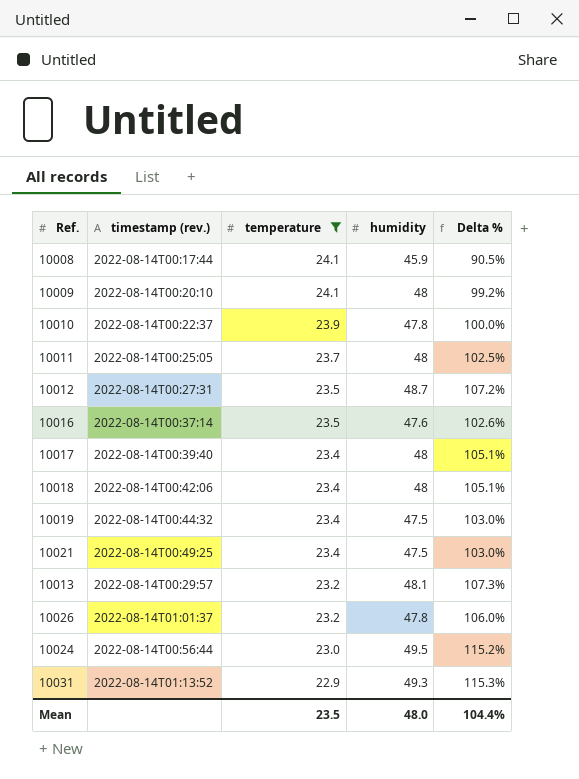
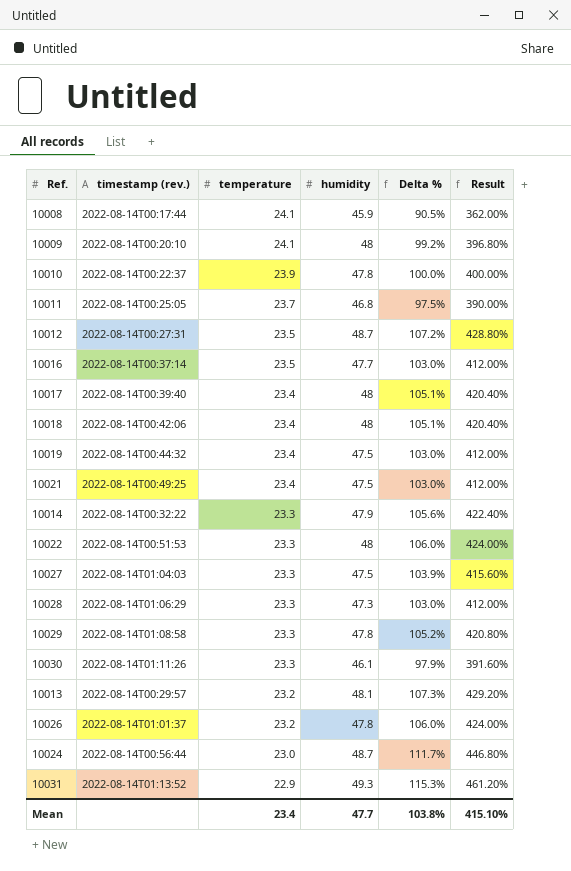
filter: temperature != 23.3 -> none
column Result | formula: none -> [Delta %] * 4
10011 | humidity: 48 -> 46.8
10011 | Delta %: 102.5% -> 97.5%
10016 | humidity: 47.6 -> 47.7
10016 | Delta %: 102.6% -> 103.0%
10024 | humidity: 49.5 -> 48.7
10024 | Delta %: 115.2% -> 111.7%
Mean | temperature: 23.5 -> 23.4
Mean | humidity: 48.0 -> 47.7
Mean | Delta %: 104.4% -> 103.8%

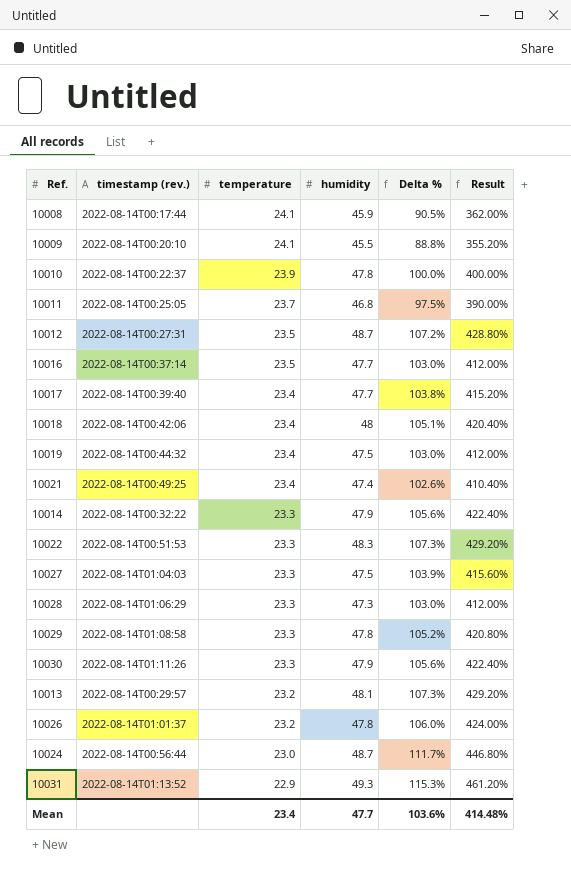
10009 | humidity: 48 -> 45.5
10009 | Delta %: 99.2% -> 88.8%
10009 | Result: 396.80% -> 355.20%
10017 | humidity: 48 -> 47.7
10017 | Delta %: 105.1% -> 103.8%
10017 | Result: 420.40% -> 415.20%
10021 | humidity: 47.5 -> 47.4
10021 | Delta %: 103.0% -> 102.6%
10021 | Result: 412.00% -> 410.40%
10022 | humidity: 48 -> 48.3
10022 | Delta %: 106.0% -> 107.3%
10022 | Result: 424.00% -> 429.20%
10030 | humidity: 46.1 -> 47.9
10030 | Delta %: 97.9% -> 105.6%
10030 | Result: 391.60% -> 422.40%
Mean | Delta %: 103.8% -> 103.6%
Mean | Result: 415.10% -> 414.48%

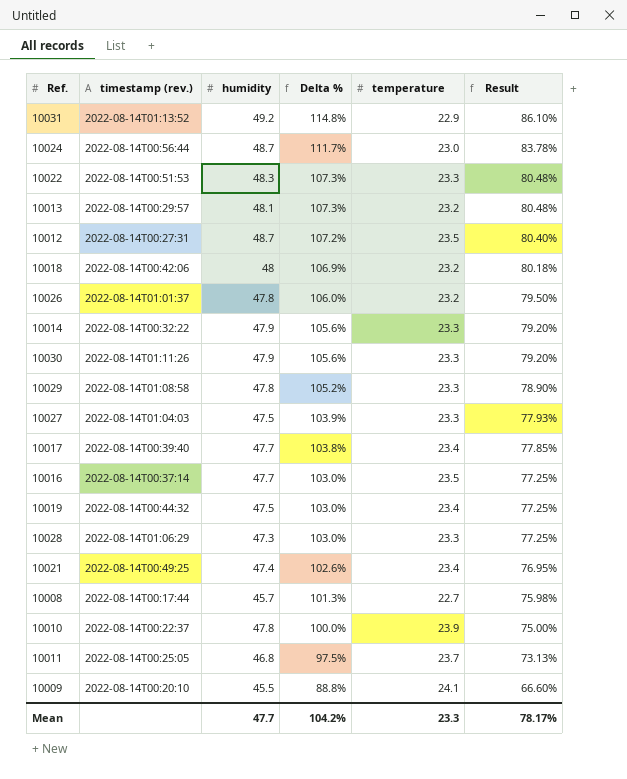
row order: temperature descending -> Delta % descending
column temperature | position: 3 -> 5
column Result | formula: [Delta %] * 4 -> [Delta %] * 0.75
10031 | humidity: 49.3 -> 49.2
10031 | Delta %: 115.3% -> 114.8%
10018 | Delta %: 105.1% -> 106.9%
10018 | temperature: 23.4 -> 23.2
10008 | humidity: 45.9 -> 45.7
10008 | Delta %: 90.5% -> 101.3%
10008 | temperature: 24.1 -> 22.7
Mean | Delta %: 103.6% -> 104.2%
Mean | temperature: 23.4 -> 23.3
Mean | Result: 414.48% -> 78.17%

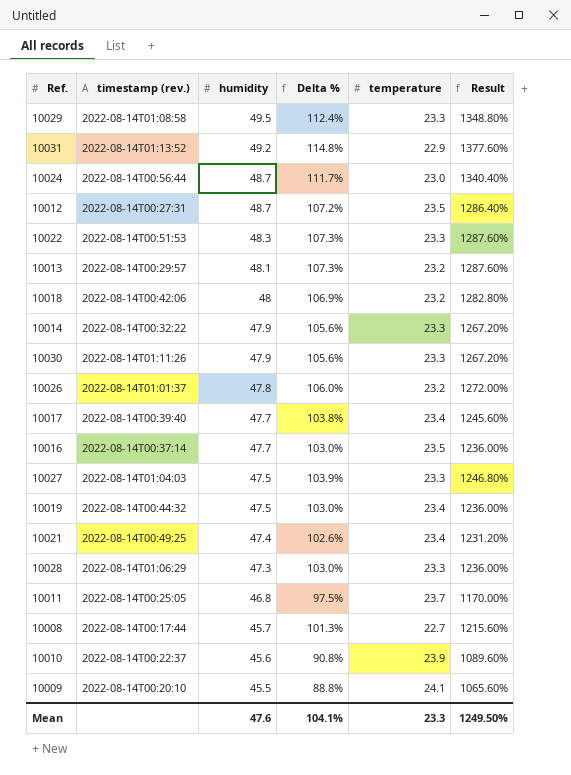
row order: Delta % descending -> humidity descending
column Result | formula: [Delta %] * 0.75 -> [Delta %] * 12
10029 | humidity: 47.8 -> 49.5
10029 | Delta %: 105.2% -> 112.4%
10010 | humidity: 47.8 -> 45.6
10010 | Delta %: 100.0% -> 90.8%
Mean | humidity: 47.7 -> 47.6
Mean | Delta %: 104.2% -> 104.1%
Mean | Result: 78.17% -> 1249.50%

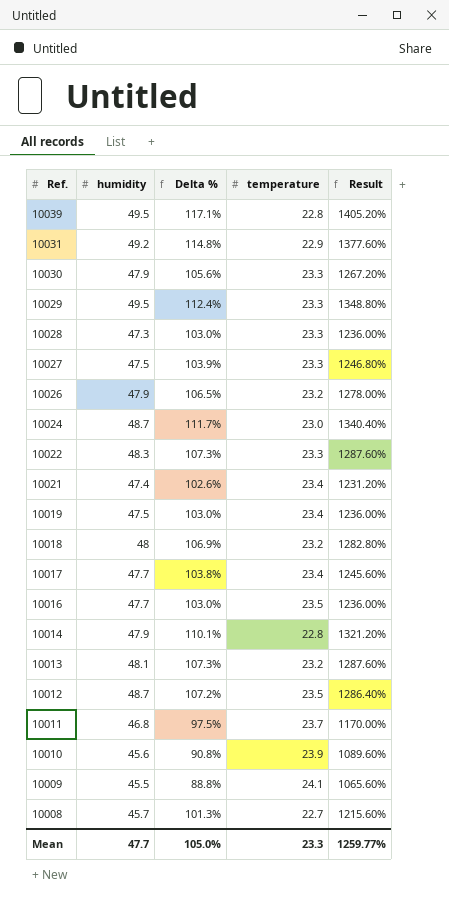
row order: humidity descending -> Ref. descending
column timestamp (rev.) | position: 2 -> none
row 10039: none -> 49.5 | 117.1% | 22.8 | 1405.20%
10026 | humidity: 47.8 -> 47.9
10026 | Delta %: 106.0% -> 106.5%
10026 | Result: 1272.00% -> 1278.00%
10014 | Delta %: 105.6% -> 110.1%
10014 | temperature: 23.3 -> 22.8
10014 | Result: 1267.20% -> 1321.20%
Mean | humidity: 47.6 -> 47.7
Mean | Delta %: 104.1% -> 105.0%
Mean | Result: 1249.50% -> 1259.77%

